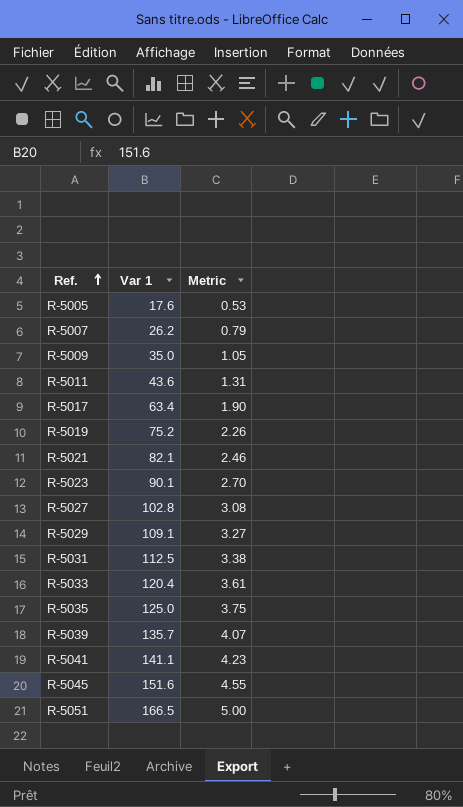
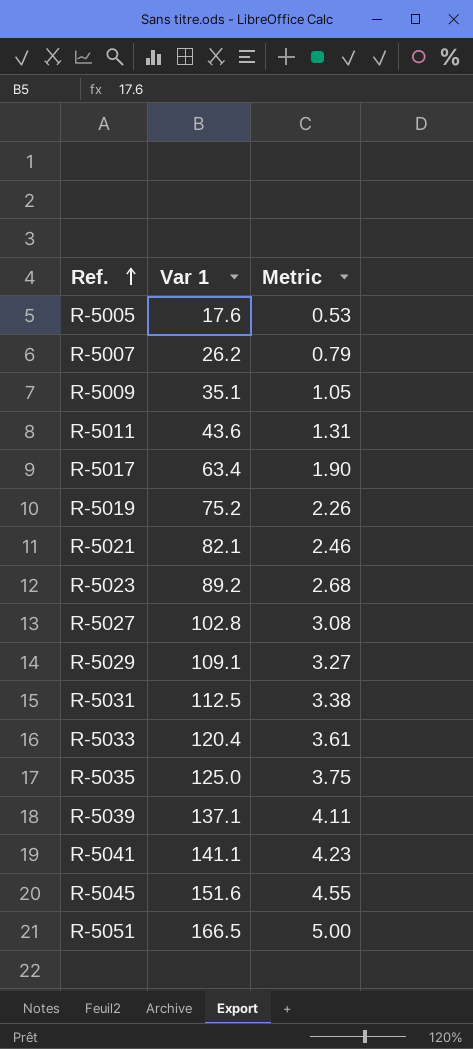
R-5009 | Var 1: 35.0 -> 35.1
R-5023 | Var 1: 90.1 -> 89.2
R-5023 | Metric: 2.70 -> 2.68
R-5039 | Var 1: 135.7 -> 137.1
R-5039 | Metric: 4.07 -> 4.11

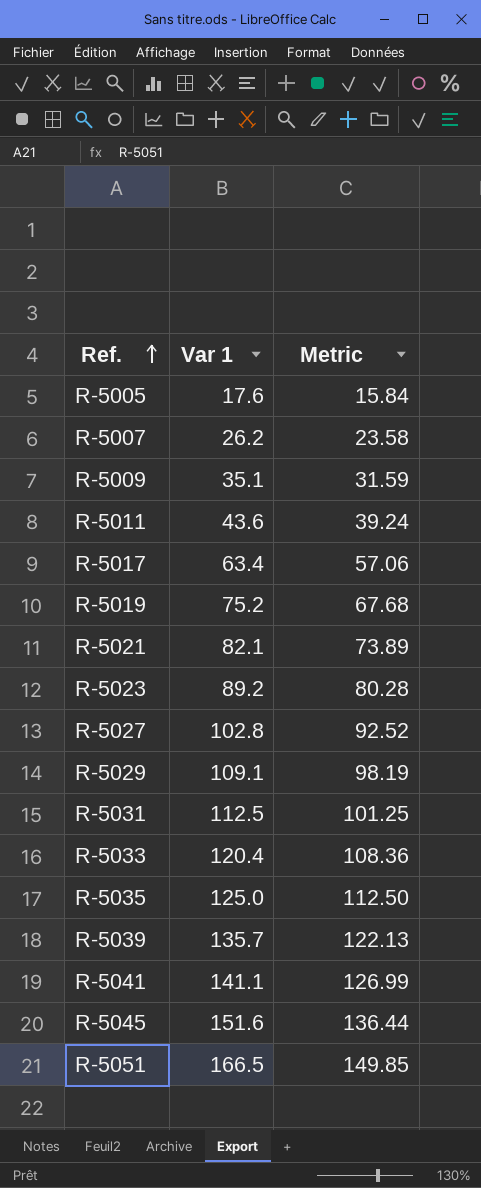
column Metric | formula: [Var 1] * 0.03 -> [Var 1] * 0.9
R-5039 | Var 1: 137.1 -> 135.7

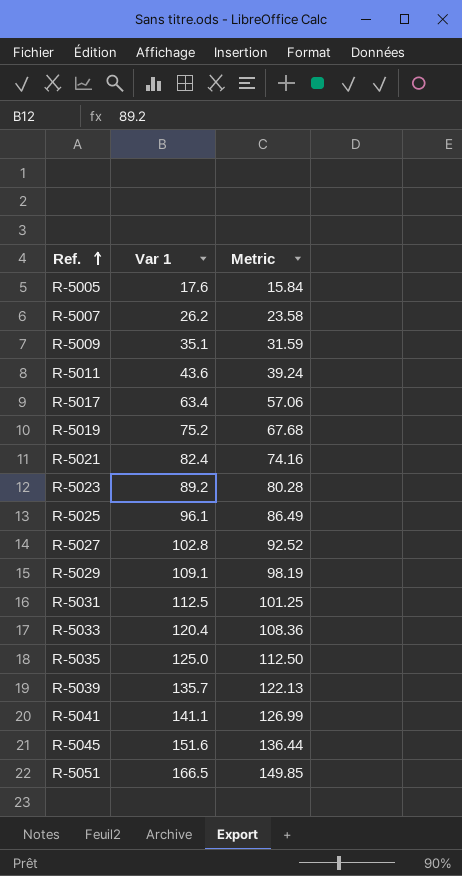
R-5021 | Var 1: 82.1 -> 82.4
R-5021 | Metric: 73.89 -> 74.16
row R-5025: none -> 96.1 | 86.49

